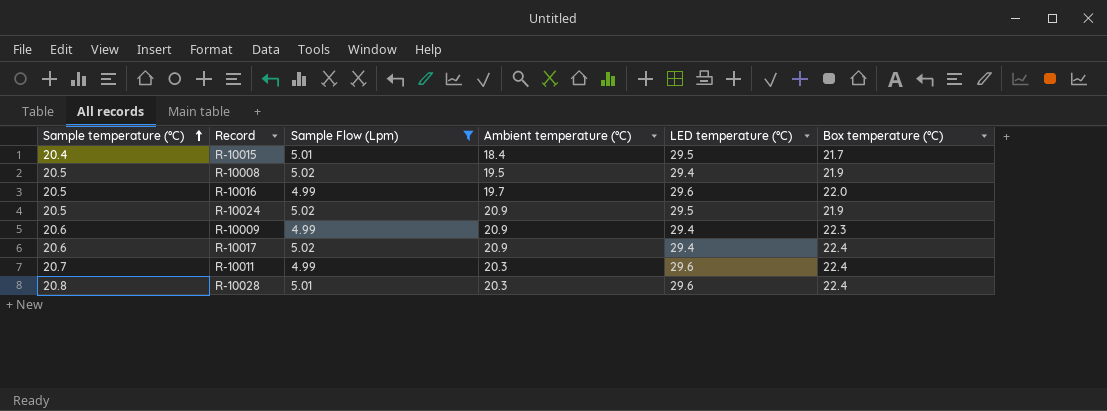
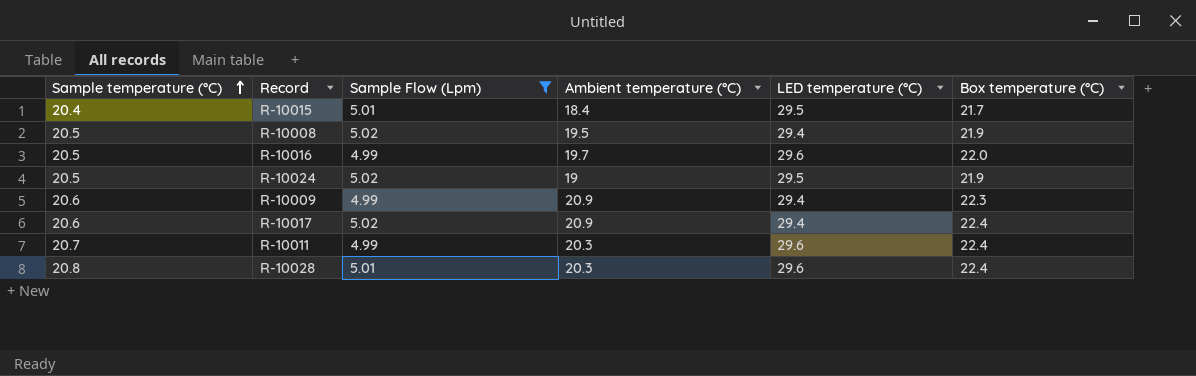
R-10024 | Ambient temperature (°C): 20.9 -> 19

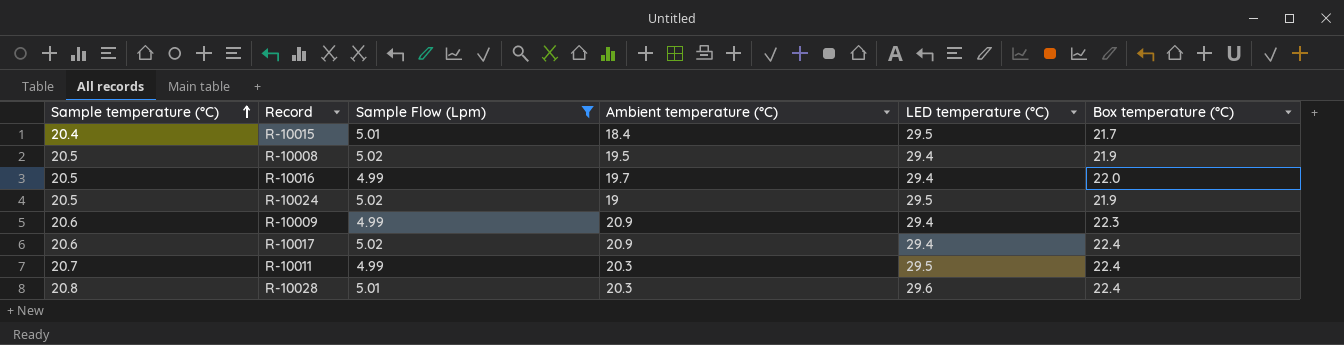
R-10016 | LED temperature (°C): 29.6 -> 29.4
R-10011 | LED temperature (°C): 29.6 -> 29.5

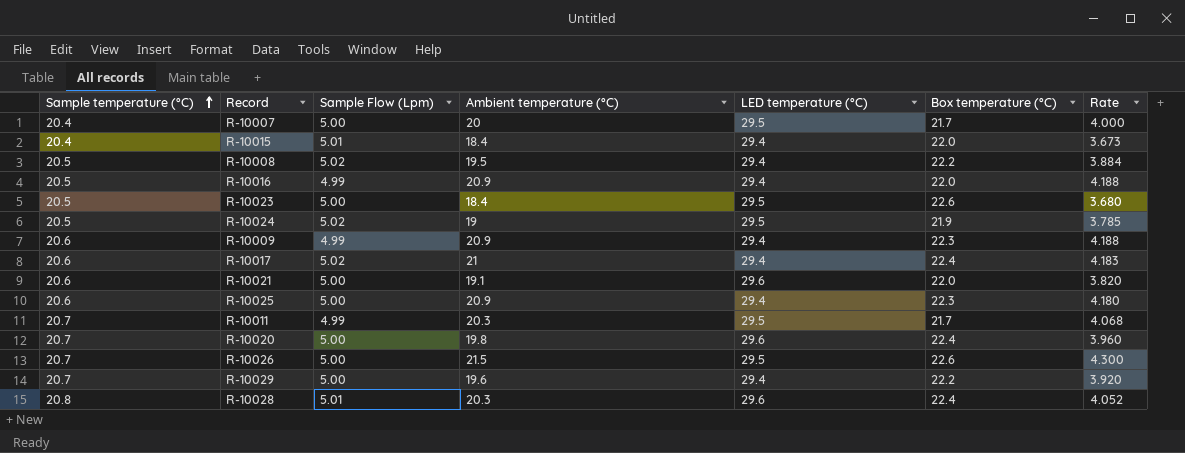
filter: Sample Flow (Lpm) != 5.00 -> none
column Rate | formula: none -> [Ambient temperature (°C)] / [Sample Flow (Lpm)]
R-10015 | LED temperature (°C): 29.5 -> 29.4
R-10015 | Box temperature (°C): 21.7 -> 22.0
R-10008 | Box temperature (°C): 21.9 -> 22.2
R-10016 | Ambient temperature (°C): 19.7 -> 20.9
R-10017 | Ambient temperature (°C): 20.9 -> 21
R-10011 | Box temperature (°C): 22.4 -> 21.7

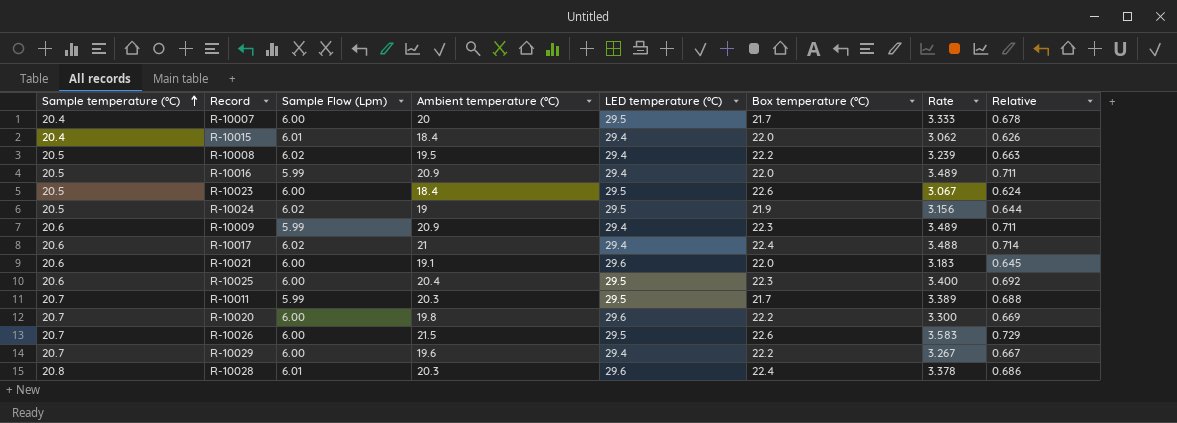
column Relative | formula: none -> [Ambient temperature (°C)] / [LED temperature (°C)]
R-10007 | Sample Flow (Lpm): 5.00 -> 6.00
R-10007 | Rate: 4.000 -> 3.333
R-10015 | Sample Flow (Lpm): 5.01 -> 6.01
R-10015 | Rate: 3.673 -> 3.062
R-10008 | Sample Flow (Lpm): 5.02 -> 6.02
R-10008 | Rate: 3.884 -> 3.239
R-10016 | Sample Flow (Lpm): 4.99 -> 5.99
R-10016 | Rate: 4.188 -> 3.489
R-10023 | Sample Flow (Lpm): 5.00 -> 6.00
R-10023 | Rate: 3.680 -> 3.067
R-10024 | Sample Flow (Lpm): 5.02 -> 6.02
R-10024 | Rate: 3.785 -> 3.156
R-10009 | Sample Flow (Lpm): 4.99 -> 5.99
R-10009 | Rate: 4.188 -> 3.489
R-10017 | Sample Flow (Lpm): 5.02 -> 6.02
R-10017 | Rate: 4.183 -> 3.488
R-10021 | Sample Flow (Lpm): 5.00 -> 6.00
R-10021 | Rate: 3.820 -> 3.183
R-10025 | Sample Flow (Lpm): 5.00 -> 6.00
R-10025 | Ambient temperature (°C): 20.9 -> 20.4
R-10025 | LED temperature (°C): 29.4 -> 29.5
R-10025 | Rate: 4.180 -> 3.400
R-10011 | Sample Flow (Lpm): 4.99 -> 5.99
R-10011 | Rate: 4.068 -> 3.389
R-10020 | Sample Flow (Lpm): 5.00 -> 6.00
R-10020 | Box temperature (°C): 22.4 -> 22.2
R-10020 | Rate: 3.960 -> 3.300
R-10026 | Sample Flow (Lpm): 5.00 -> 6.00
R-10026 | Rate: 4.300 -> 3.583
R-10029 | Sample Flow (Lpm): 5.00 -> 6.00
R-10029 | Rate: 3.920 -> 3.267
R-10028 | Sample Flow (Lpm): 5.01 -> 6.01
R-10028 | Rate: 4.052 -> 3.378

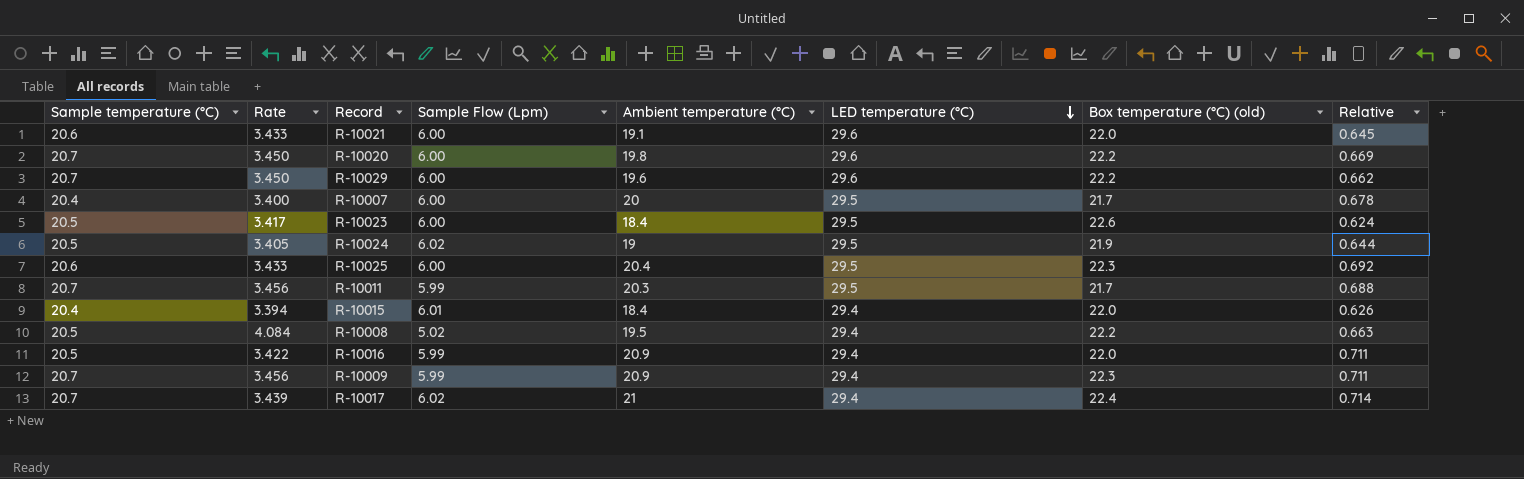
row order: Sample temperature (°C) ascending -> LED temperature (°C) descending
column Rate | formula: [Ambient temperature (°C)] / [Sample Flow (Lpm)] -> [Sample temperature (°C)] / [Sample Flow (Lpm)]
column Rate | position: 7 -> 2
column name: Box temperature (°C) -> Box temperature (°C) (old)
row R-10026: 20.7 | 6.00 | 21.5 | 29.5 | 22.6 | 3.583 | 0.729 -> none
row R-10028: 20.8 | 6.01 | 20.3 | 29.6 | 22.4 | 3.378 | 0.686 -> none
R-10029 | LED temperature (°C): 29.4 -> 29.6
R-10029 | Relative: 0.667 -> 0.662
R-10008 | Sample Flow (Lpm): 6.02 -> 5.02
R-10009 | Sample temperature (°C): 20.6 -> 20.7
R-10017 | Sample temperature (°C): 20.6 -> 20.7

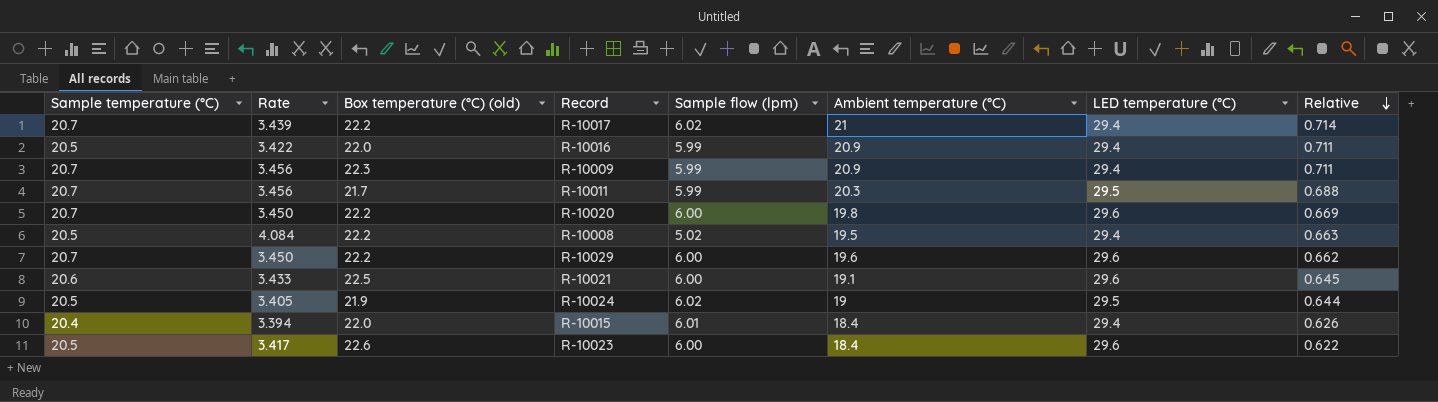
row order: LED temperature (°C) descending -> Relative descending
column Box temperature (°C) (old) | position: 7 -> 3
column name: Sample Flow (Lpm) -> Sample flow (lpm)
row R-10007: 20.4 | 3.400 | 6.00 | 20 | 29.5 | 21.7 | 0.678 -> none
row R-10025: 20.6 | 3.433 | 6.00 | 20.4 | 29.5 | 22.3 | 0.692 -> none
R-10017 | Box temperature (°C) (old): 22.4 -> 22.2
R-10021 | Box temperature (°C) (old): 22.0 -> 22.5
R-10023 | LED temperature (°C): 29.5 -> 29.6
R-10023 | Relative: 0.624 -> 0.622

